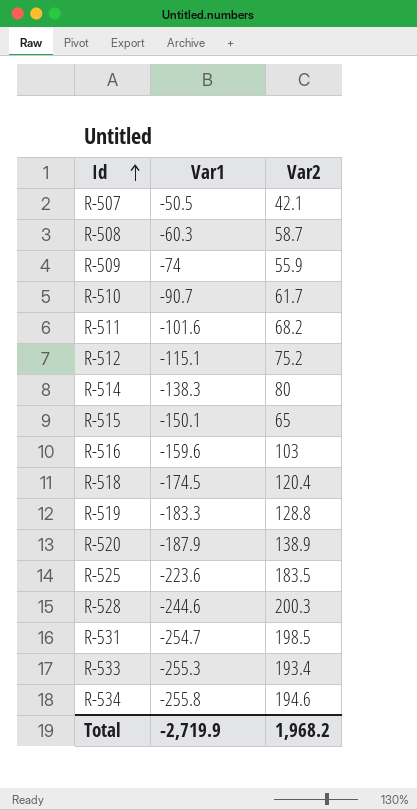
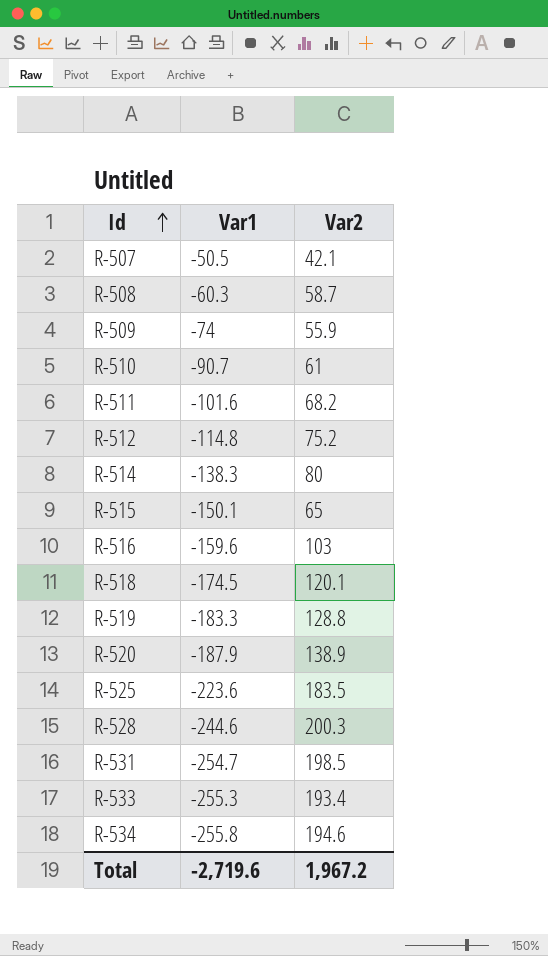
R-510 | Var2: 61.7 -> 61
R-512 | Var1: -115.1 -> -114.8
R-518 | Var2: 120.4 -> 120.1
Total | Var1: -2,719.9 -> -2,719.6
Total | Var2: 1,968.2 -> 1,967.2

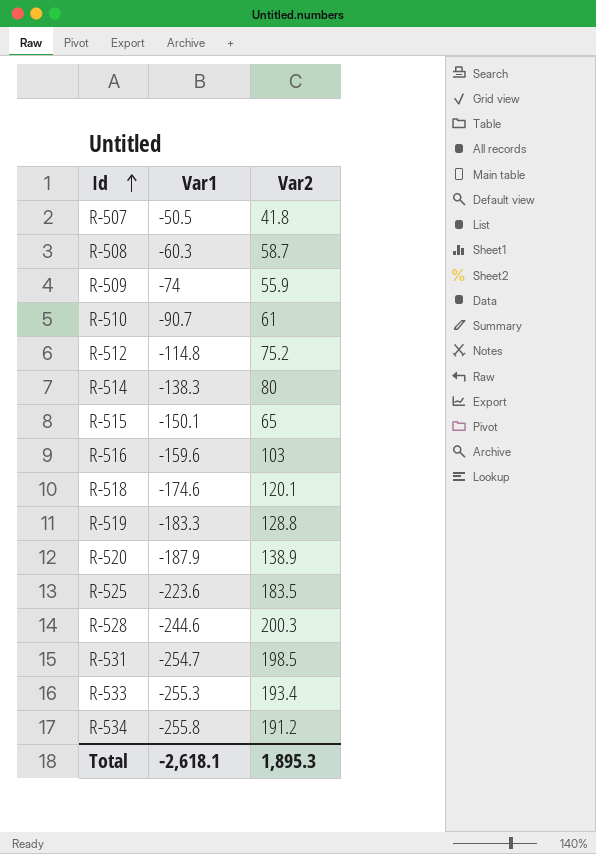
row R-511: -101.6 | 68.2 -> none
R-507 | Var2: 42.1 -> 41.8
R-518 | Var1: -174.5 -> -174.6
R-534 | Var2: 194.6 -> 191.2
Total | Var1: -2,719.6 -> -2,618.1
Total | Var2: 1,967.2 -> 1,895.3

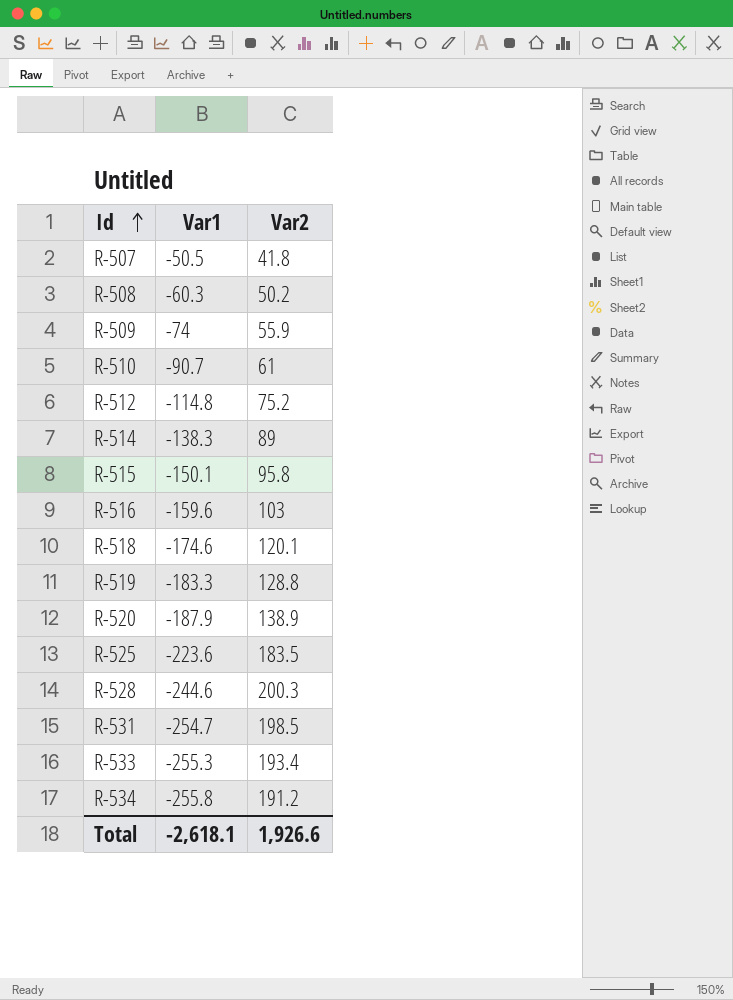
R-508 | Var2: 58.7 -> 50.2
R-514 | Var2: 80 -> 89
R-515 | Var2: 65 -> 95.8
Total | Var2: 1,895.3 -> 1,926.6

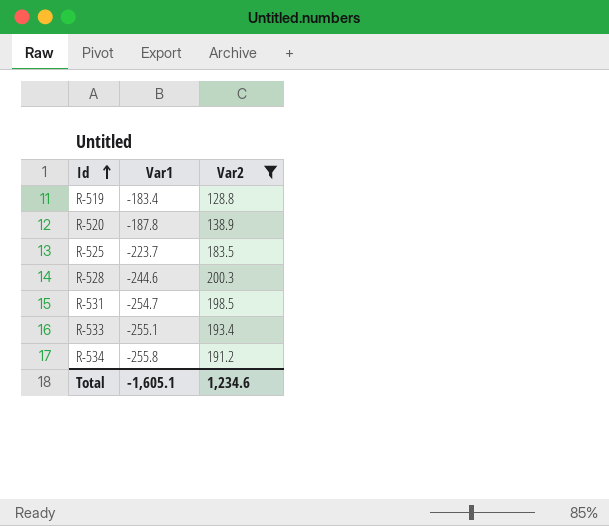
filter: none -> Var2 >= 128.8
R-519 | Var1: -183.3 -> -183.4
R-520 | Var1: -187.9 -> -187.8
R-525 | Var1: -223.6 -> -223.7
R-533 | Var1: -255.3 -> -255.1
Total | Var1: -2,618.1 -> -1,605.1
Total | Var2: 1,926.6 -> 1,234.6

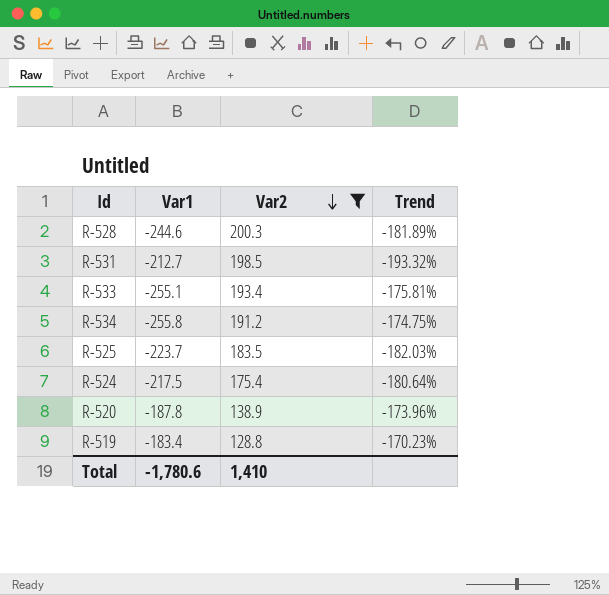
row order: Id ascending -> Var2 descending
column Trend | formula: none -> ([Var2] - [Var1]) / [Var1]
R-531 | Var1: -254.7 -> -212.7
row R-524: none -> -217.5 | 175.4 | -180.64%
Total | Var1: -1,605.1 -> -1,780.6
Total | Var2: 1,234.6 -> 1,410

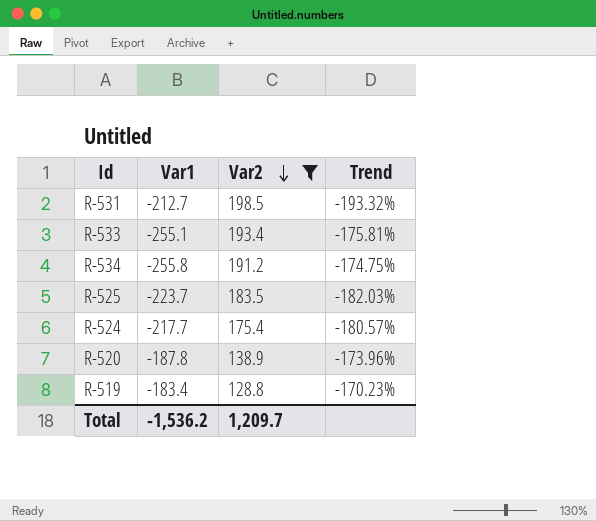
row R-528: -244.6 | 200.3 | -181.89% -> none
R-524 | Var1: -217.5 -> -217.7
R-524 | Trend: -180.64% -> -180.57%
Total | Var1: -1,780.6 -> -1,536.2
Total | Var2: 1,410 -> 1,209.7

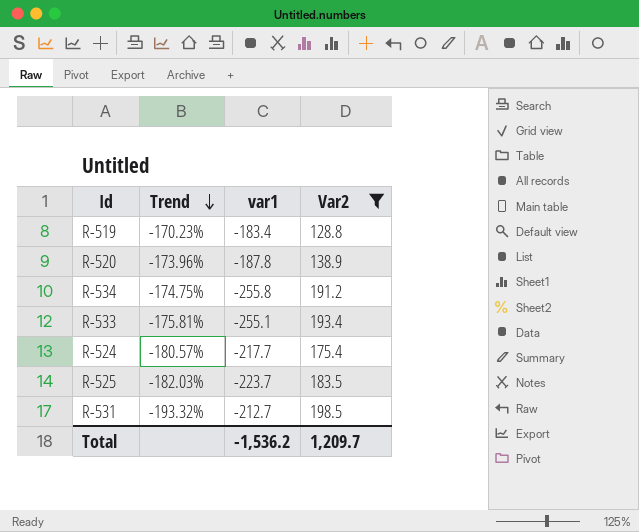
row order: Var2 descending -> Trend descending
column Trend | position: 4 -> 2
column name: Var1 -> var1

